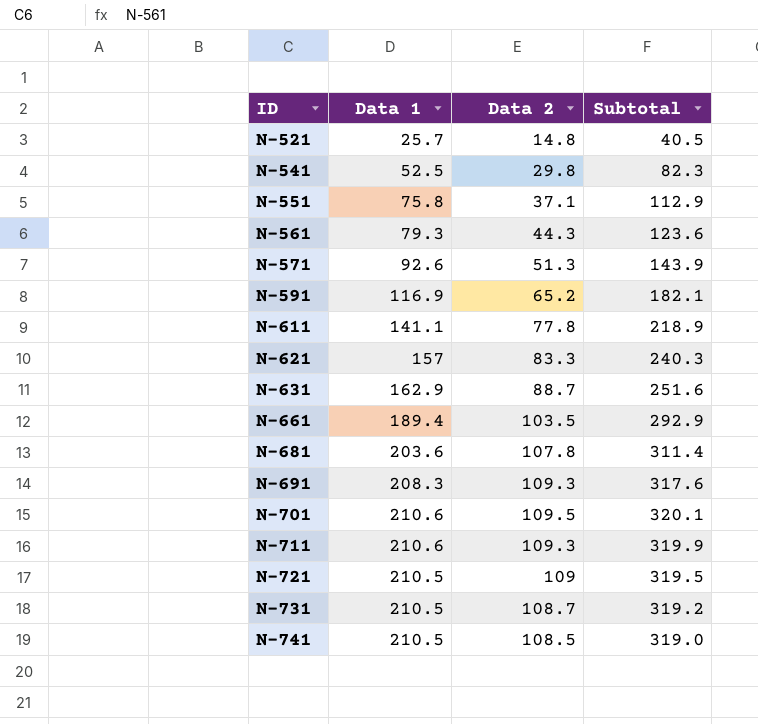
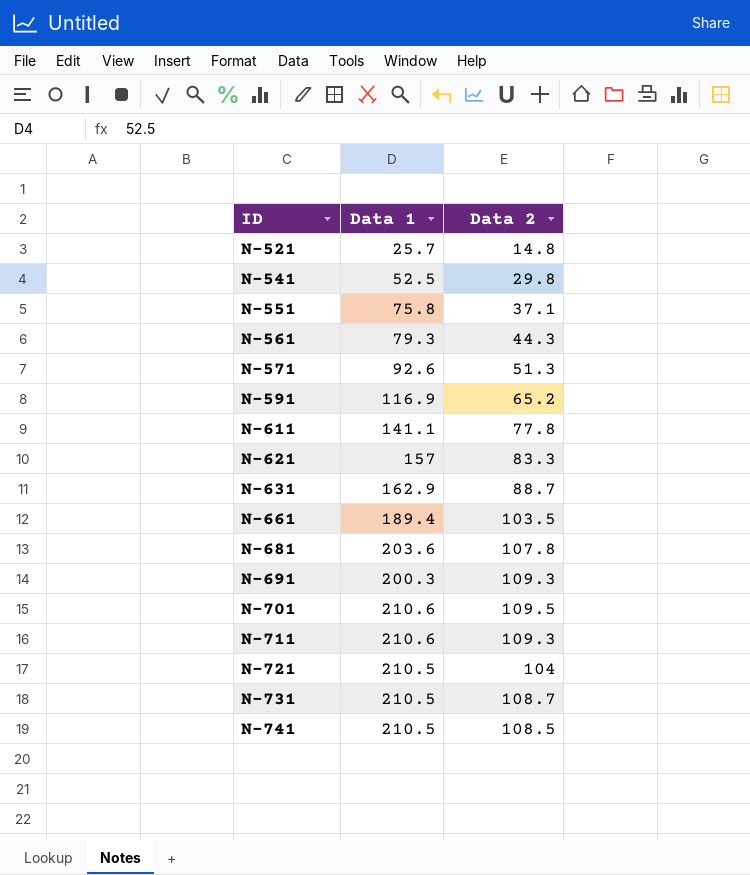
column Subtotal | formula: [Data 1] + [Data 2] -> none
N-691 | Data 1: 208.3 -> 200.3
N-721 | Data 2: 109 -> 104

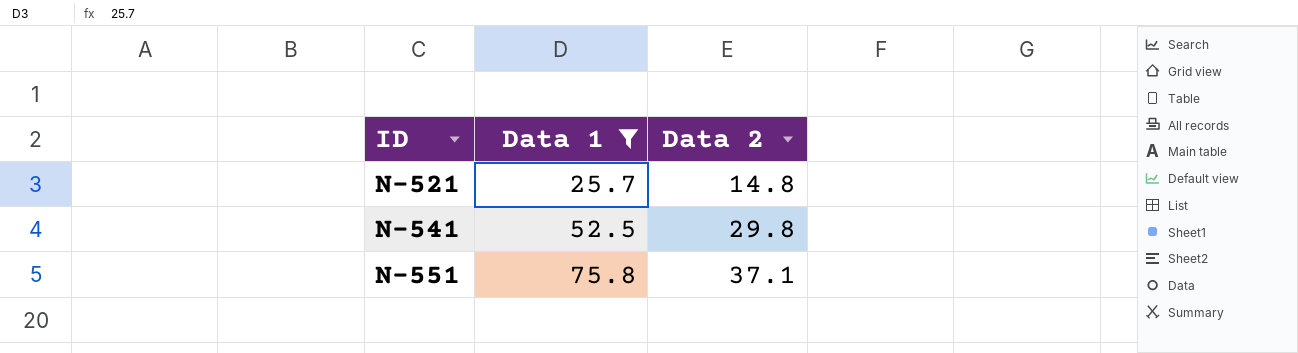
filter: none -> Data 1 <= 75.8

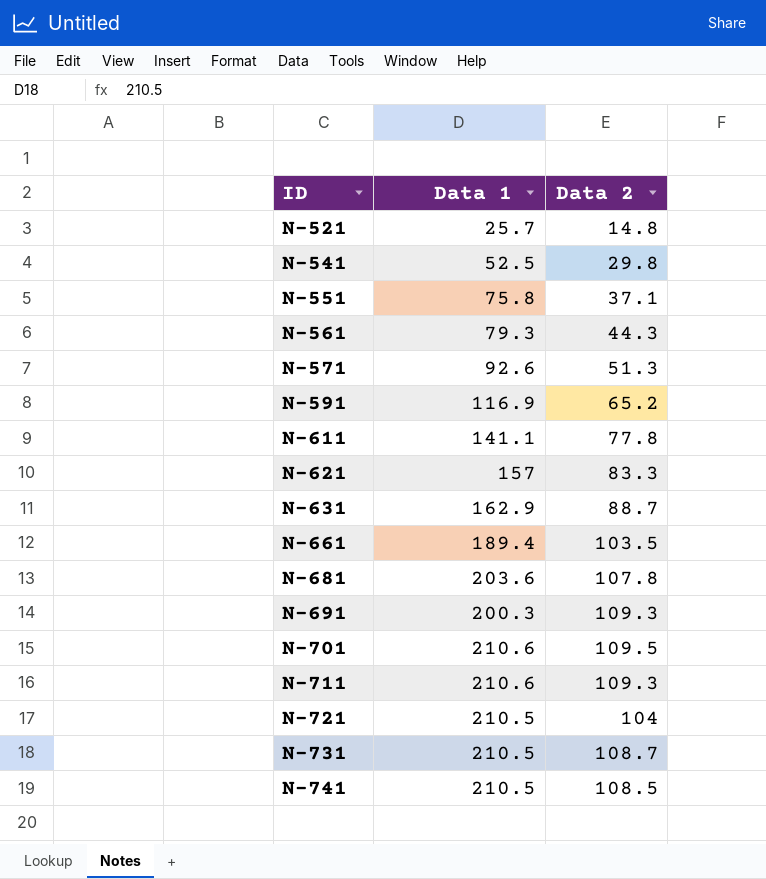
filter: Data 1 <= 75.8 -> none

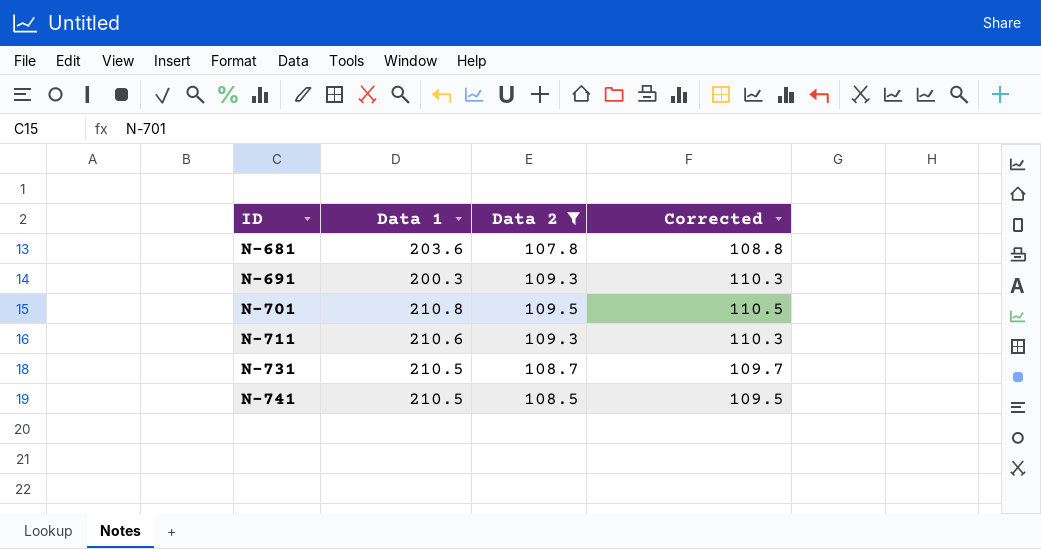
filter: none -> Data 2 >= 107.8
column Corrected | formula: none -> [Data 2] + 1
N-701 | Data 1: 210.6 -> 210.8

